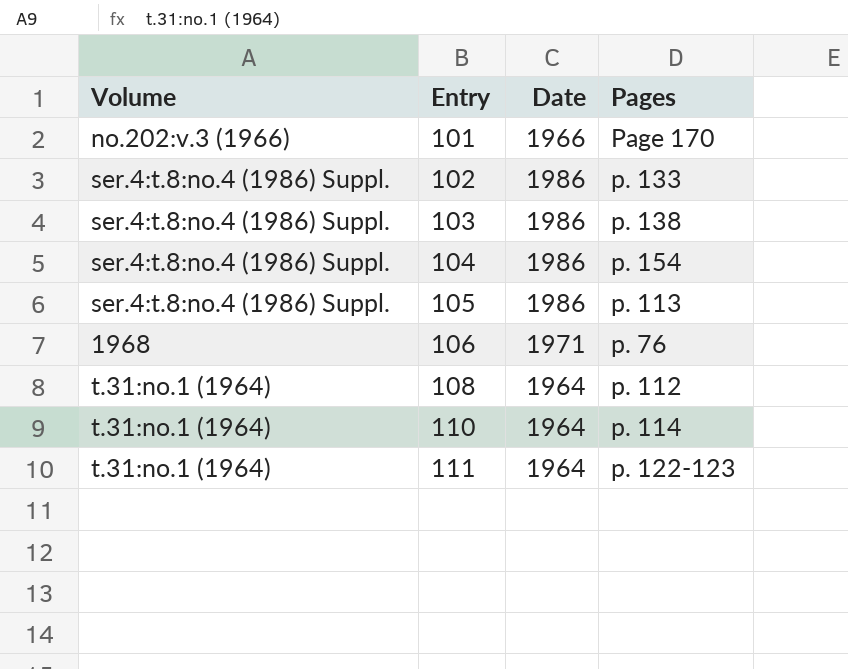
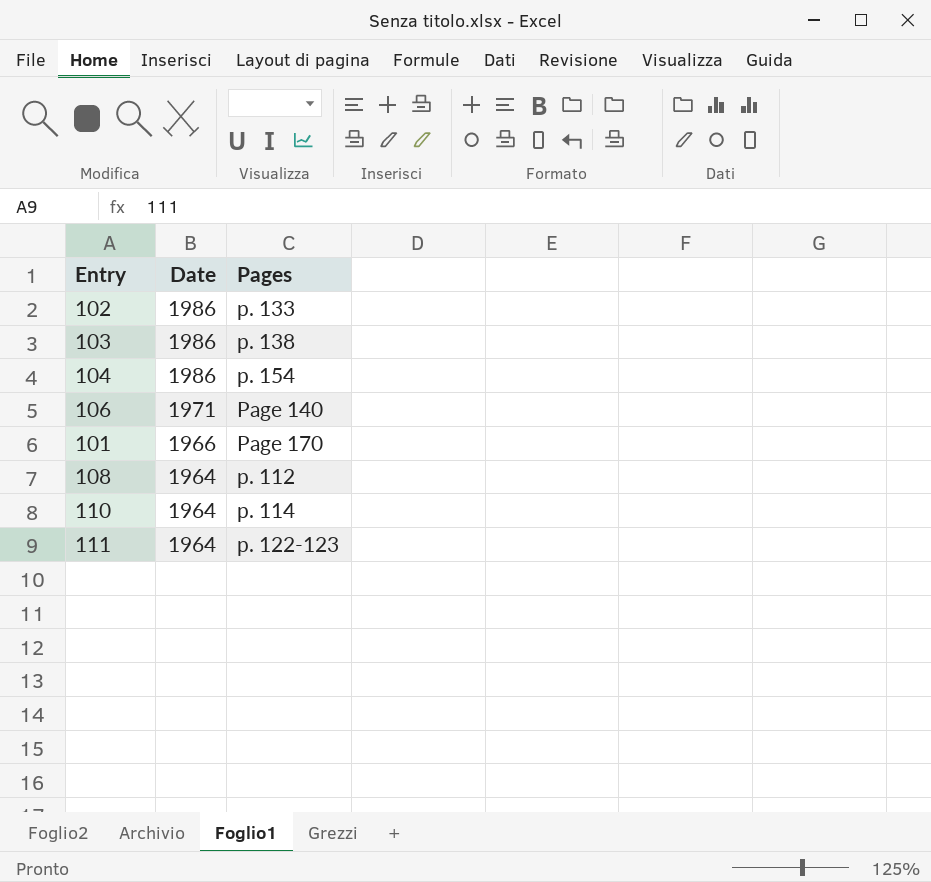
row order: Entry ascending -> Date descending
column Volume | position: 1 -> none
row 105: ser.4:t.8:no.4 (1986) Suppl. | 1986 | p. 113 -> none
106 | Pages: p. 76 -> Page 140

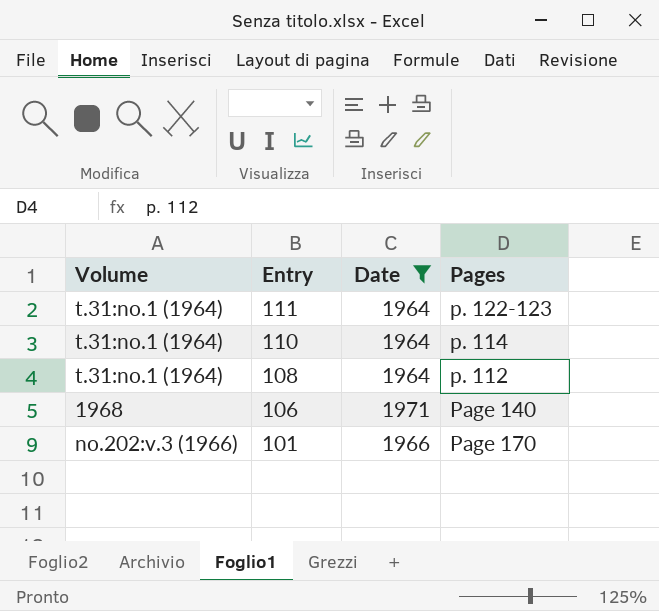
filter: none -> Date != 1986
row order: Date descending -> Entry descending
column Volume | position: none -> 1

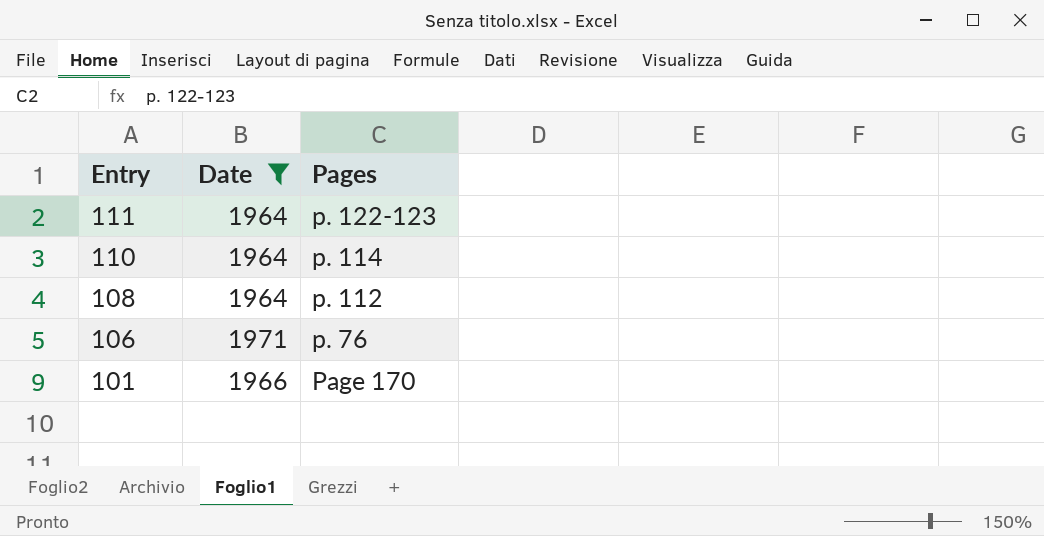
column Volume | position: 1 -> none
106 | Pages: Page 140 -> p. 76

